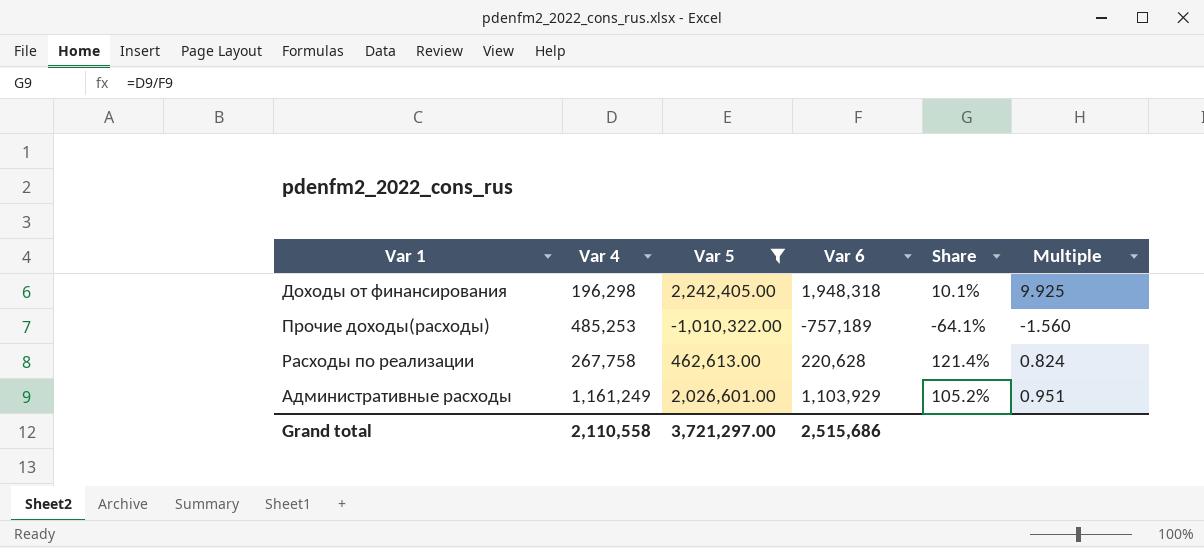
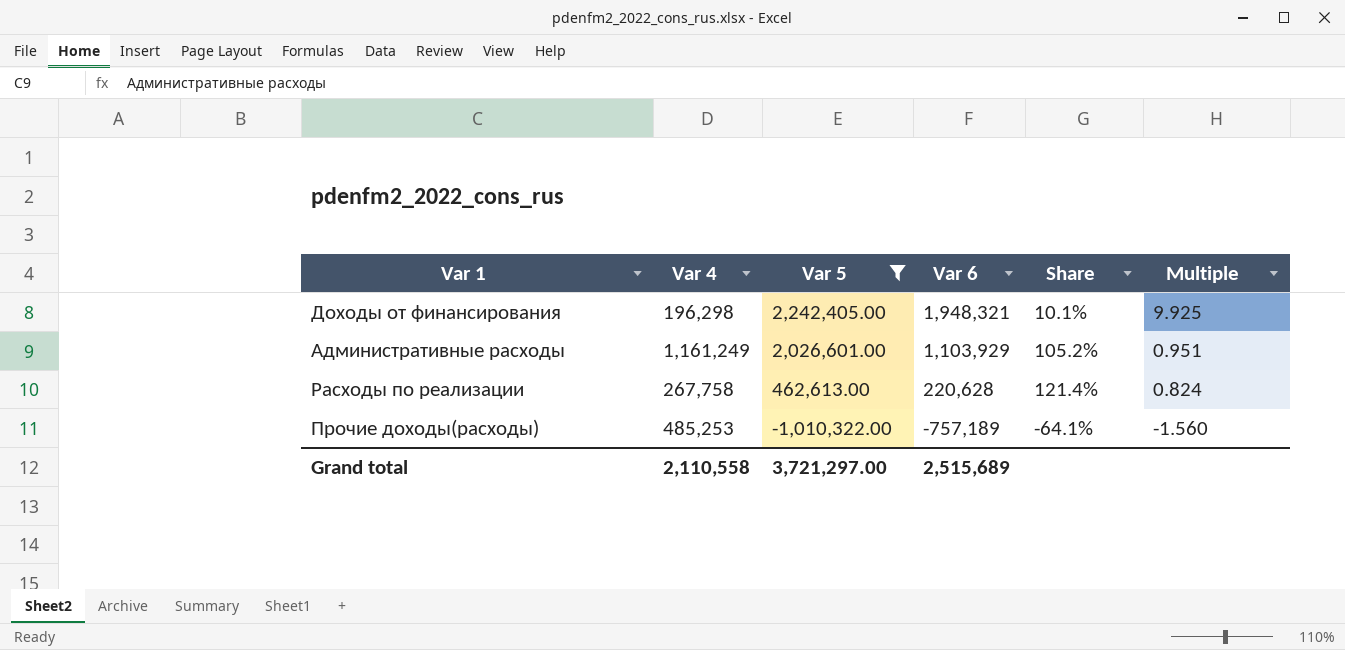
row order: none -> Var 5 descending
Доходы от финансирования | Var 6: 1,948,318 -> 1,948,321
Grand total | Var 6: 2,515,686 -> 2,515,689

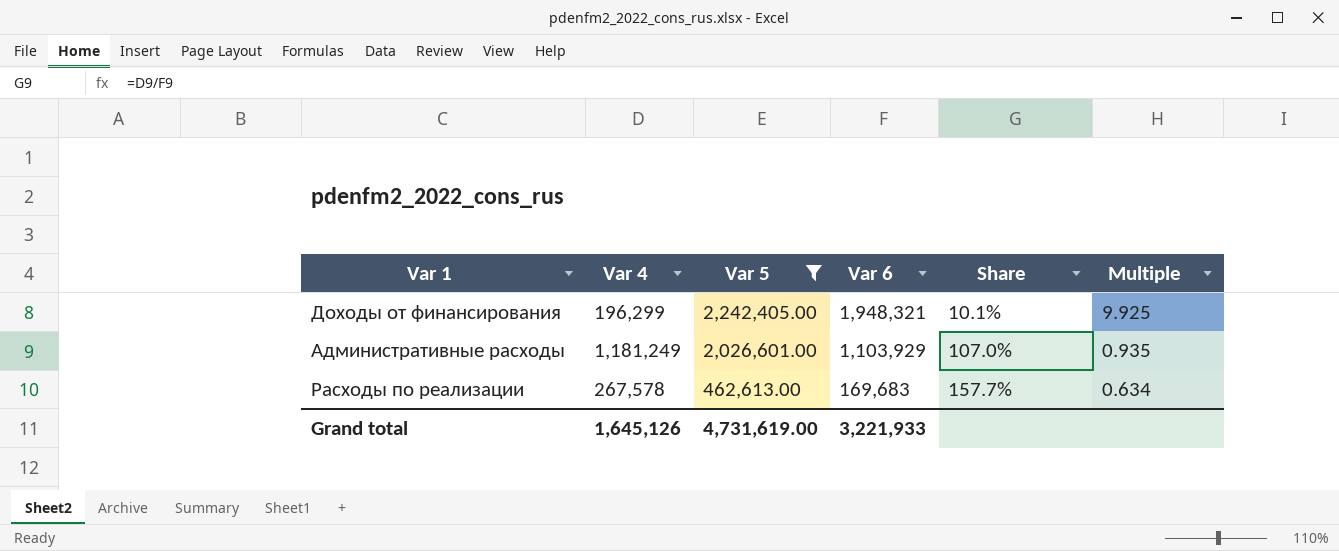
row Прочие доходы(расходы): 485,253 | -1,010,322.00 | -757,189 | -64.1% | -1.560 -> none
Доходы от финансирования | Var 4: 196,298 -> 196,299
Административные расходы | Var 4: 1,161,249 -> 1,181,249
Административные расходы | Share: 105.2% -> 107.0%
Административные расходы | Multiple: 0.951 -> 0.935
Расходы по реализации | Var 4: 267,758 -> 267,578
Расходы по реализации | Var 6: 220,628 -> 169,683
Расходы по реализации | Share: 121.4% -> 157.7%
Расходы по реализации | Multiple: 0.824 -> 0.634
Grand total | Var 4: 2,110,558 -> 1,645,126
Grand total | Var 5: 3,721,297.00 -> 4,731,619.00
Grand total | Var 6: 2,515,689 -> 3,221,933

